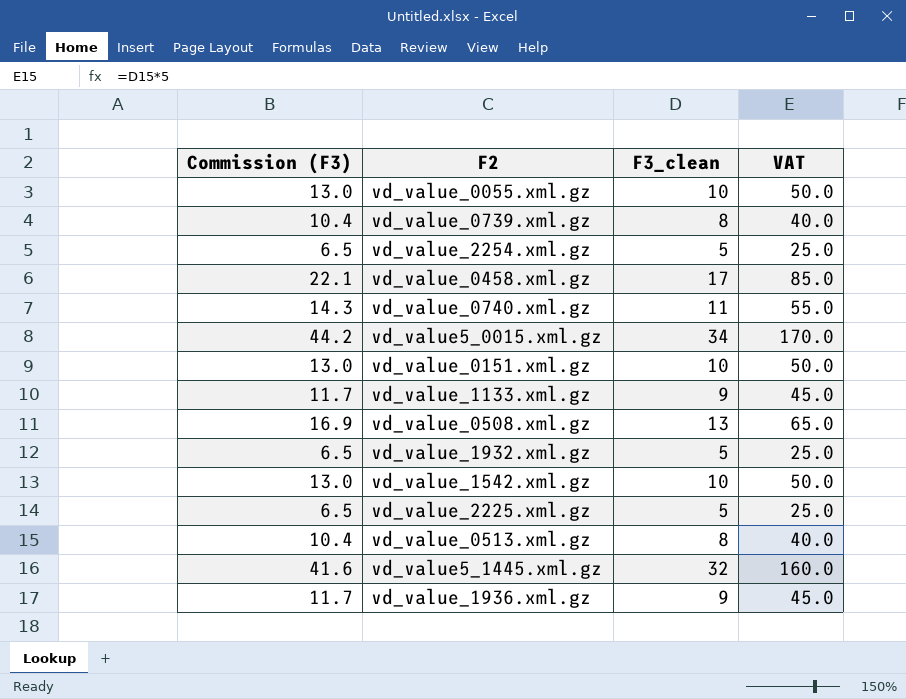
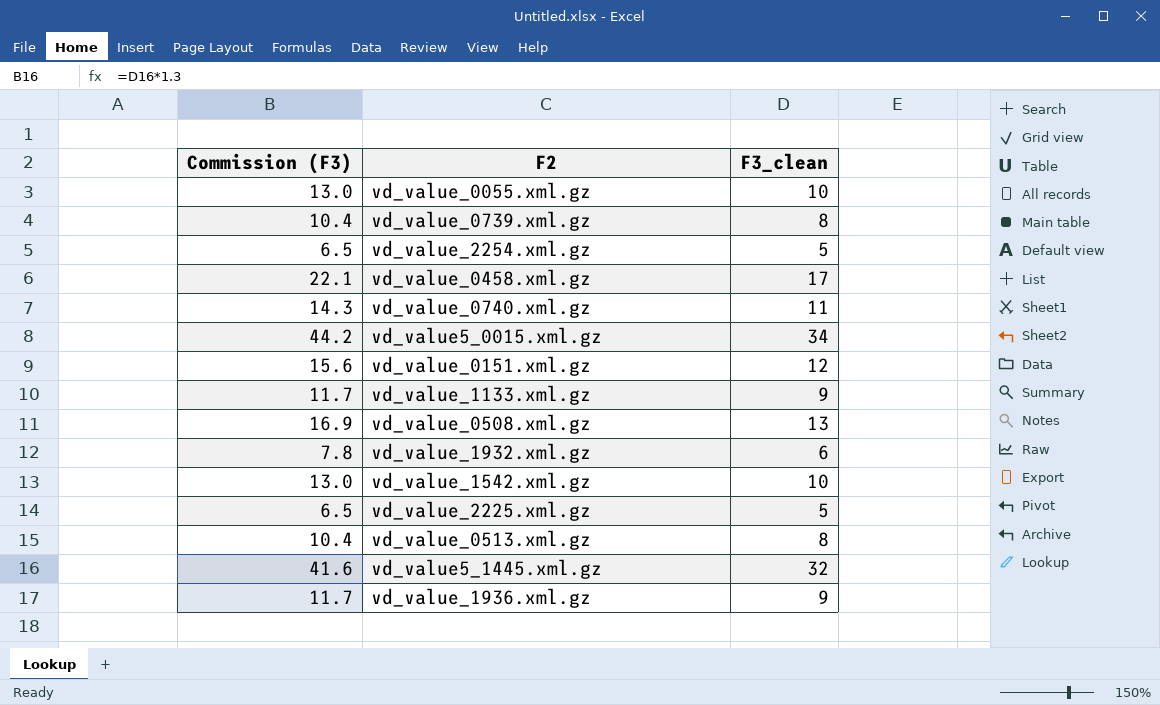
column VAT | formula: [F3_clean] * 5 -> none
vd_value_0151.xml.gz | Commission (F3): 13.0 -> 15.6
vd_value_0151.xml.gz | F3_clean: 10 -> 12
vd_value_1932.xml.gz | Commission (F3): 6.5 -> 7.8
vd_value_1932.xml.gz | F3_clean: 5 -> 6

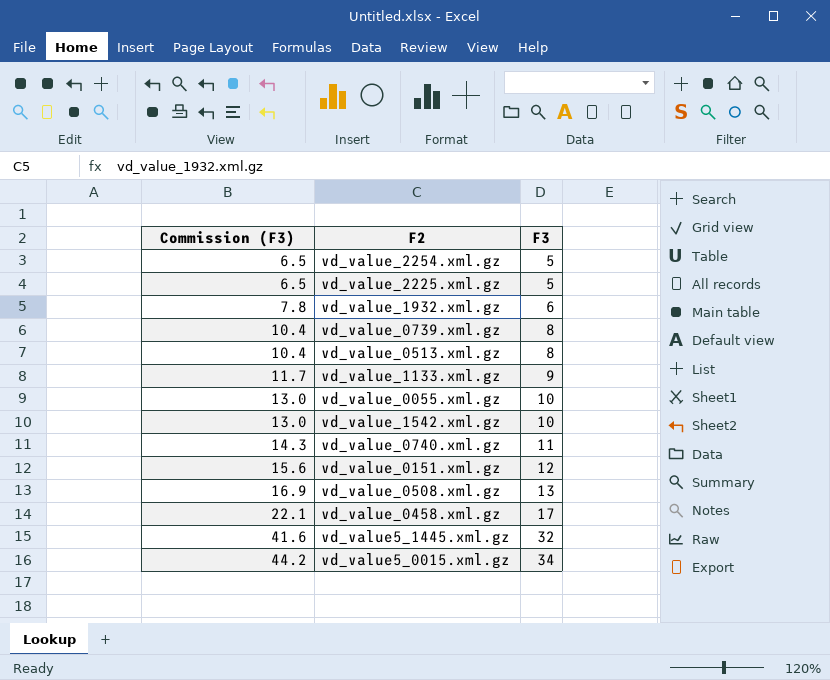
row order: none -> Commission (F3) ascending
column name: F3_clean -> F3
row vd_value_1936.xml.gz: 11.7 | 9 -> none

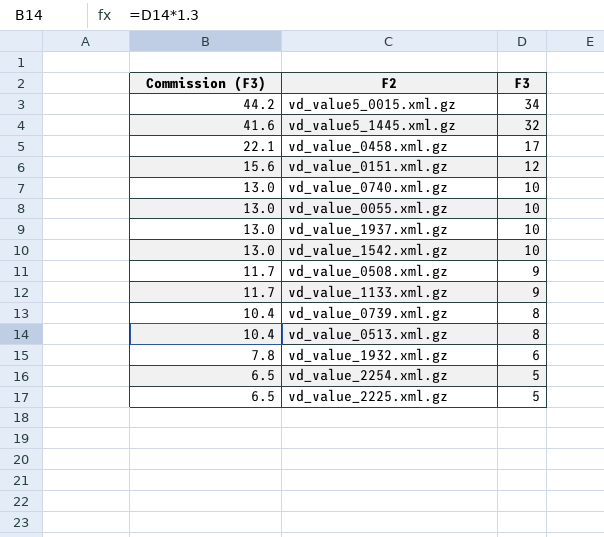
row order: Commission (F3) ascending -> Commission (F3) descending
vd_value_0740.xml.gz | Commission (F3): 14.3 -> 13.0
vd_value_0740.xml.gz | F3: 11 -> 10
row vd_value_1937.xml.gz: none -> 13.0 | 10
vd_value_0508.xml.gz | Commission (F3): 16.9 -> 11.7
vd_value_0508.xml.gz | F3: 13 -> 9

